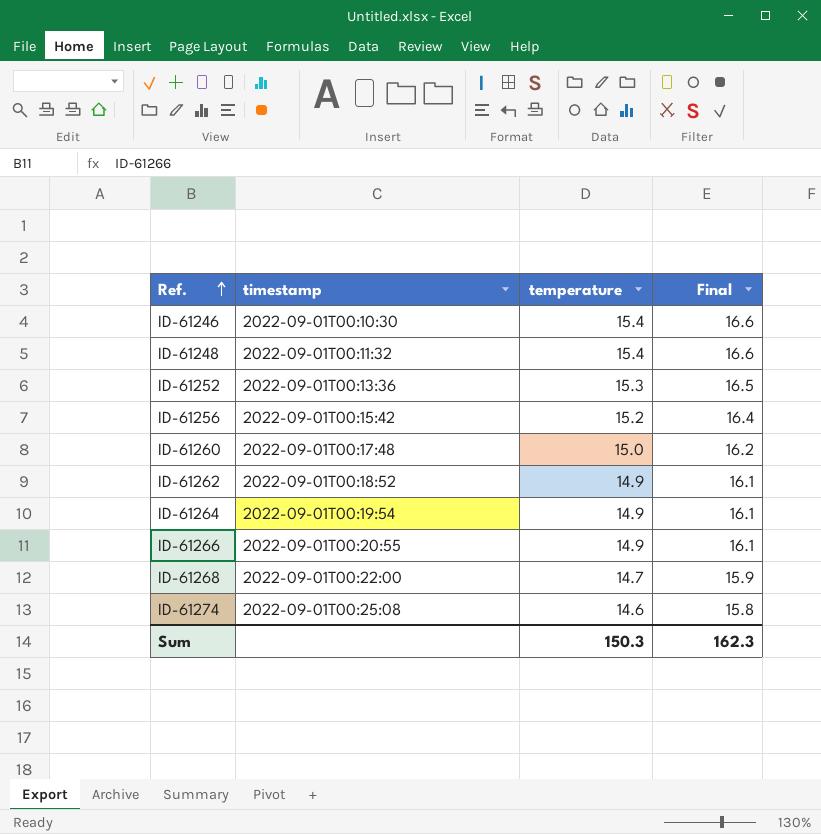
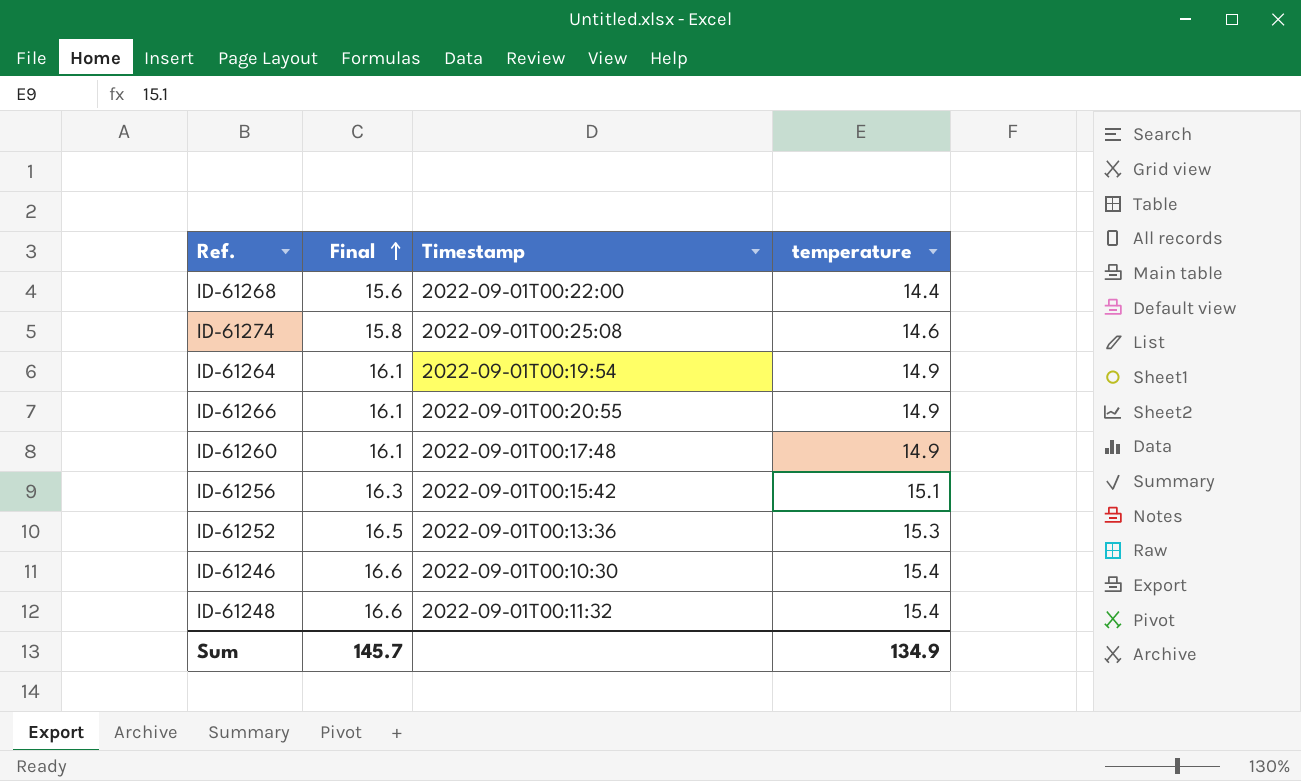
row order: Ref. ascending -> Final ascending
column Final | position: 4 -> 2
column name: timestamp -> Timestamp
row ID-61262: 2022-09-01T00:18:52 | 14.9 | 16.1 -> none
ID-61268 | Final: 15.9 -> 15.6
ID-61268 | temperature: 14.7 -> 14.4
ID-61260 | Final: 16.2 -> 16.1
ID-61260 | temperature: 15.0 -> 14.9
ID-61256 | Final: 16.4 -> 16.3
ID-61256 | temperature: 15.2 -> 15.1
Sum | Final: 162.3 -> 145.7
Sum | temperature: 150.3 -> 134.9

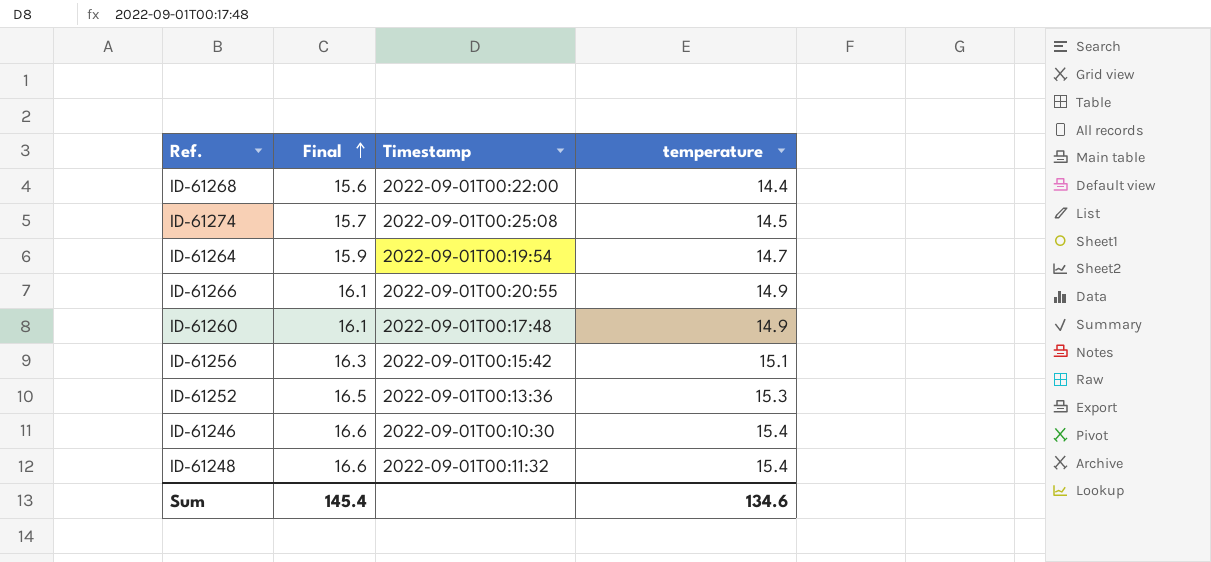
ID-61274 | Final: 15.8 -> 15.7
ID-61274 | temperature: 14.6 -> 14.5
ID-61264 | Final: 16.1 -> 15.9
ID-61264 | temperature: 14.9 -> 14.7
Sum | Final: 145.7 -> 145.4
Sum | temperature: 134.9 -> 134.6

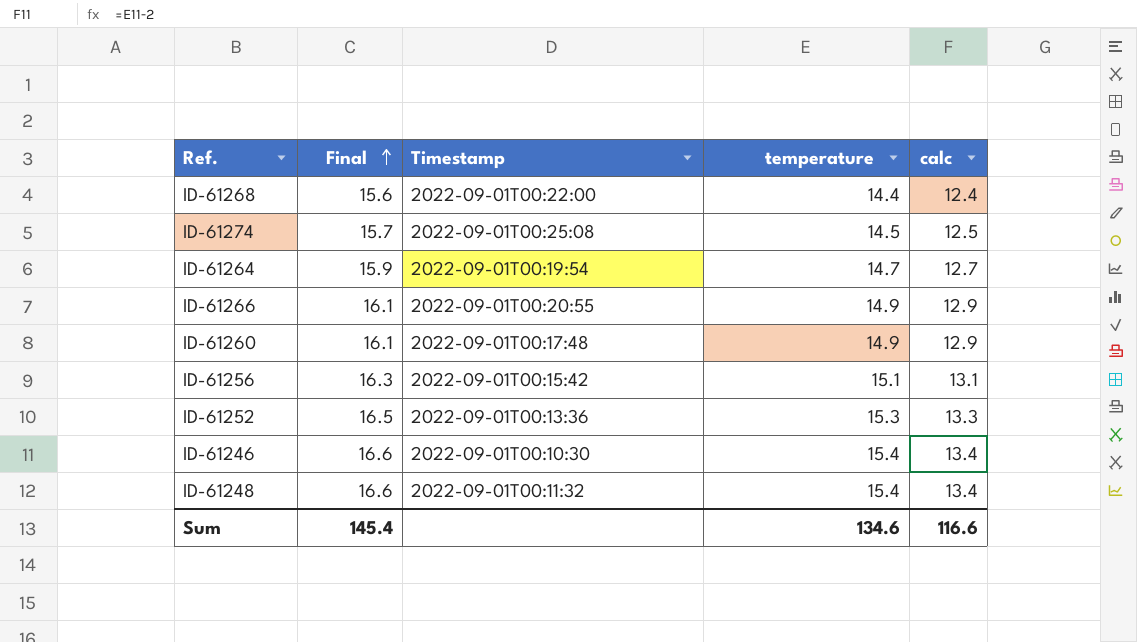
column calc | formula: none -> [temperature] - 2

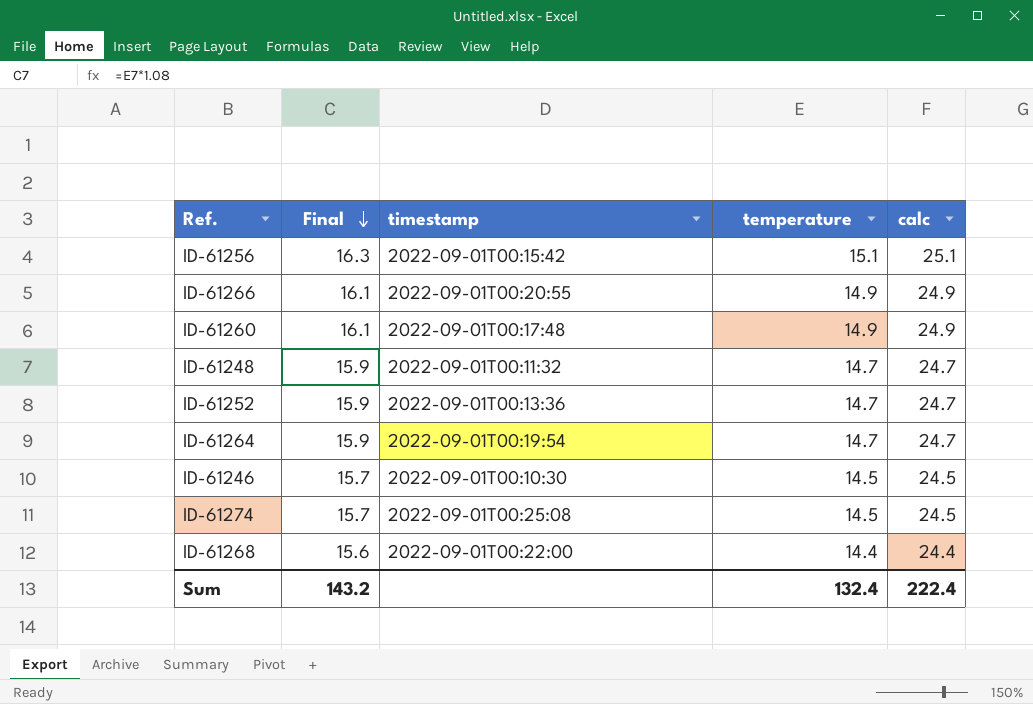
row order: Final ascending -> Final descending
column name: Timestamp -> timestamp
column calc | formula: [temperature] - 2 -> [temperature] + 10
ID-61248 | Final: 16.6 -> 15.9
ID-61248 | temperature: 15.4 -> 14.7
ID-61252 | Final: 16.5 -> 15.9
ID-61252 | temperature: 15.3 -> 14.7
ID-61246 | Final: 16.6 -> 15.7
ID-61246 | temperature: 15.4 -> 14.5
Sum | Final: 145.4 -> 143.2
Sum | temperature: 134.6 -> 132.4
Sum | calc: 116.6 -> 222.4

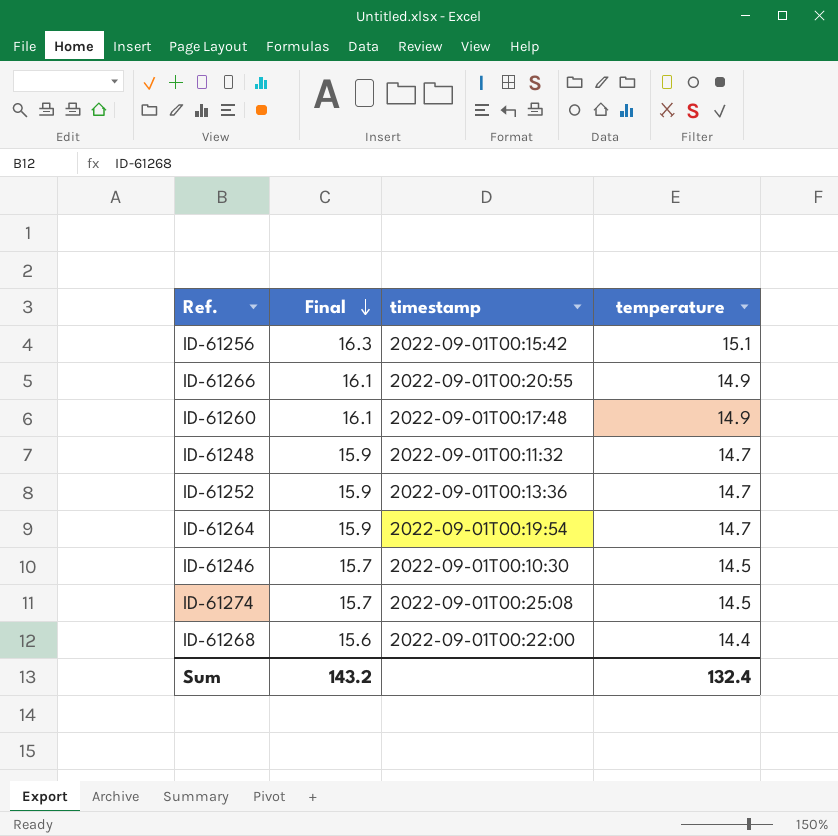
column calc | formula: [temperature] + 10 -> none

